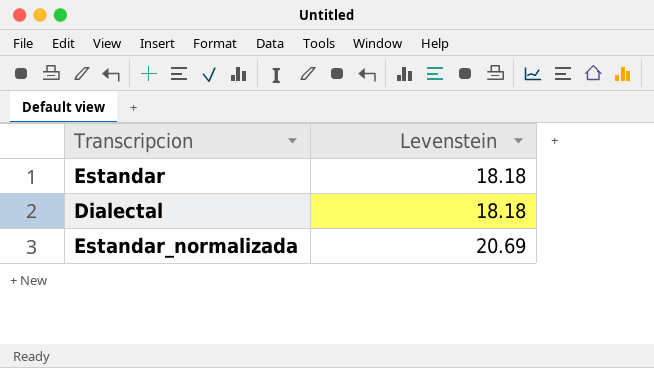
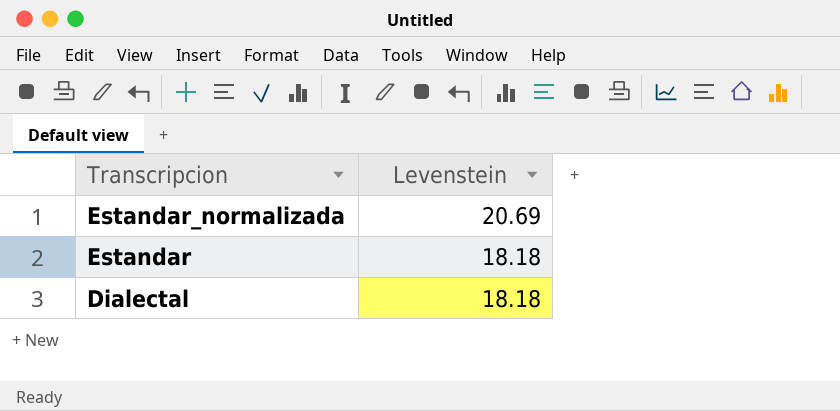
row order: Levenstein ascending -> Transcripcion descending

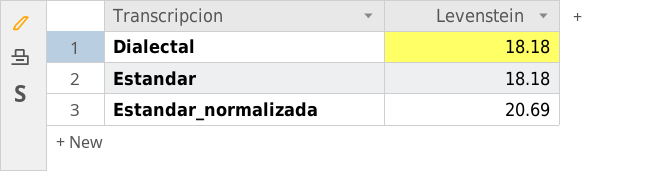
row order: Transcripcion descending -> Transcripcion ascending

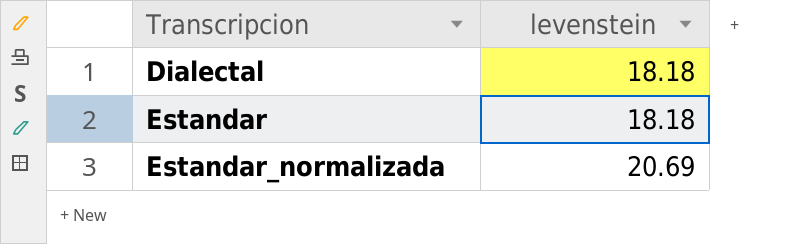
column name: Levenstein -> levenstein

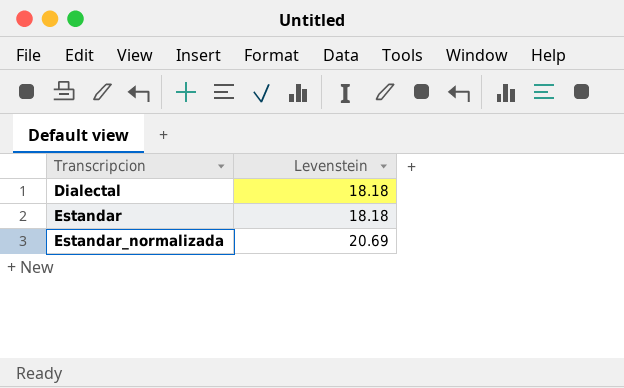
column name: levenstein -> Levenstein

